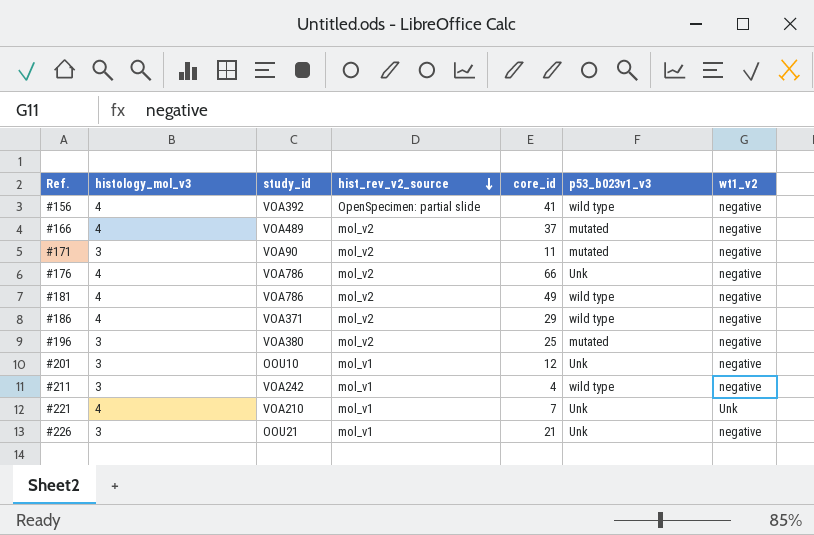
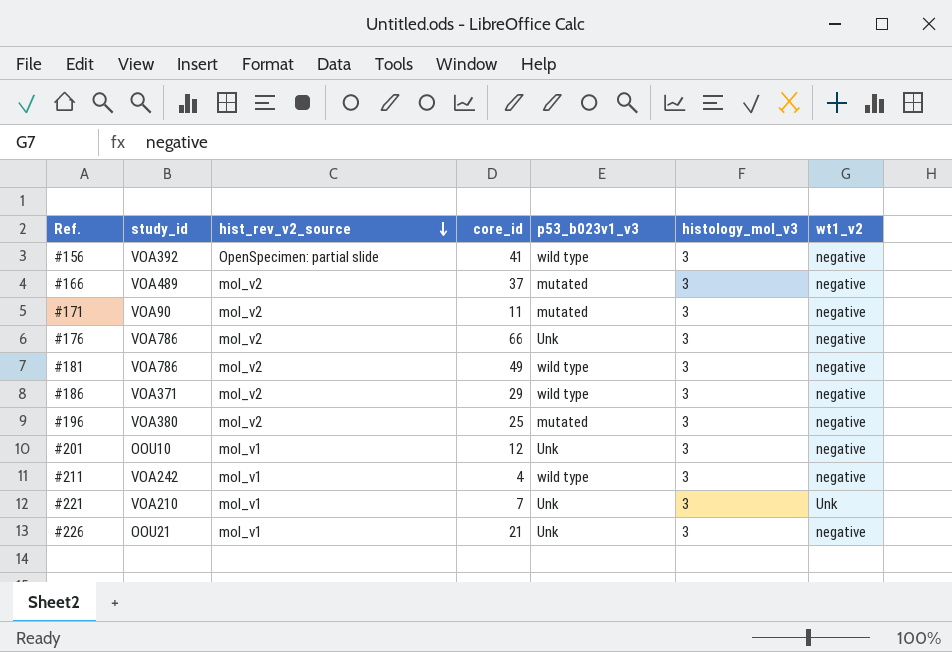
column histology_mol_v3 | position: 2 -> 6
#156 | histology_mol_v3: 4 -> 3
#166 | histology_mol_v3: 4 -> 3
#176 | histology_mol_v3: 4 -> 3
#181 | histology_mol_v3: 4 -> 3
#186 | histology_mol_v3: 4 -> 3
#221 | histology_mol_v3: 4 -> 3

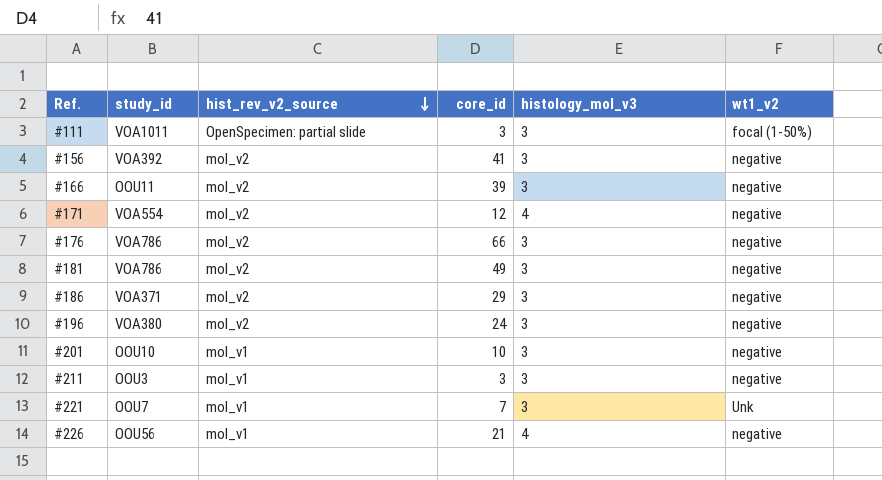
column p53_b023v1_v3 | position: 5 -> none
row #111: none -> VOA1011 | OpenSpecimen: partial slide | 3 | 3 | focal (1-50%)
#156 | hist_rev_v2_source: OpenSpecimen: partial slide -> mol_v2
#166 | study_id: VOA489 -> OOU11
#166 | core_id: 37 -> 39
#171 | study_id: VOA90 -> VOA554
#171 | core_id: 11 -> 12
#171 | histology_mol_v3: 3 -> 4
#196 | core_id: 25 -> 24
#201 | core_id: 12 -> 10
#211 | study_id: VOA242 -> OOU3
#211 | core_id: 4 -> 3
#221 | study_id: VOA210 -> OOU7
#226 | study_id: OOU21 -> OOU56
#226 | histology_mol_v3: 3 -> 4

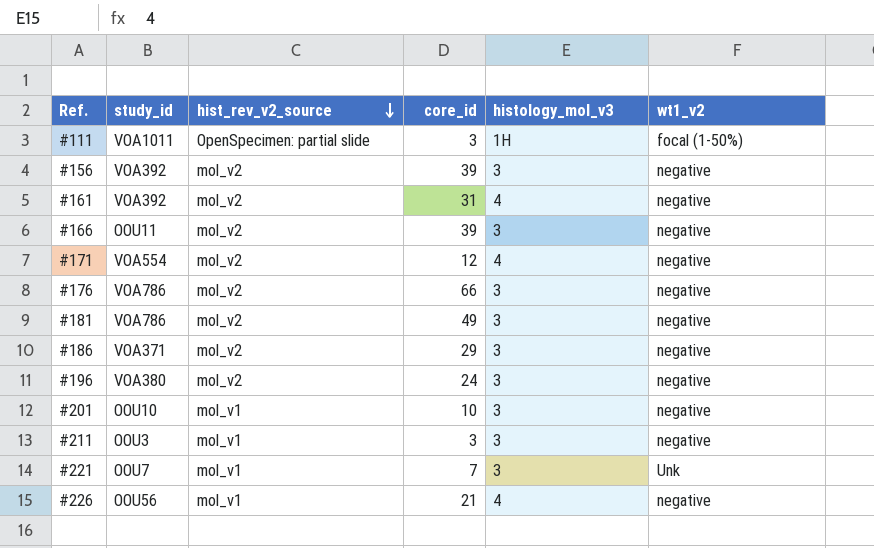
#111 | histology_mol_v3: 3 -> 1H
#156 | core_id: 41 -> 39
row #161: none -> VOA392 | mol_v2 | 31 | 4 | negative

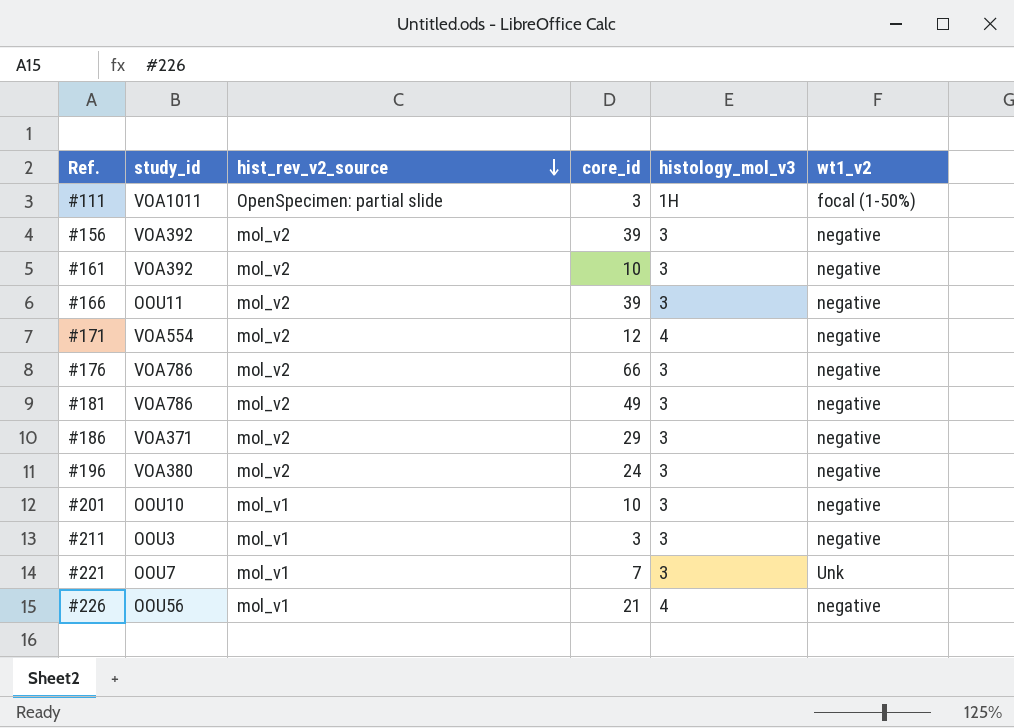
#161 | core_id: 31 -> 10
#161 | histology_mol_v3: 4 -> 3

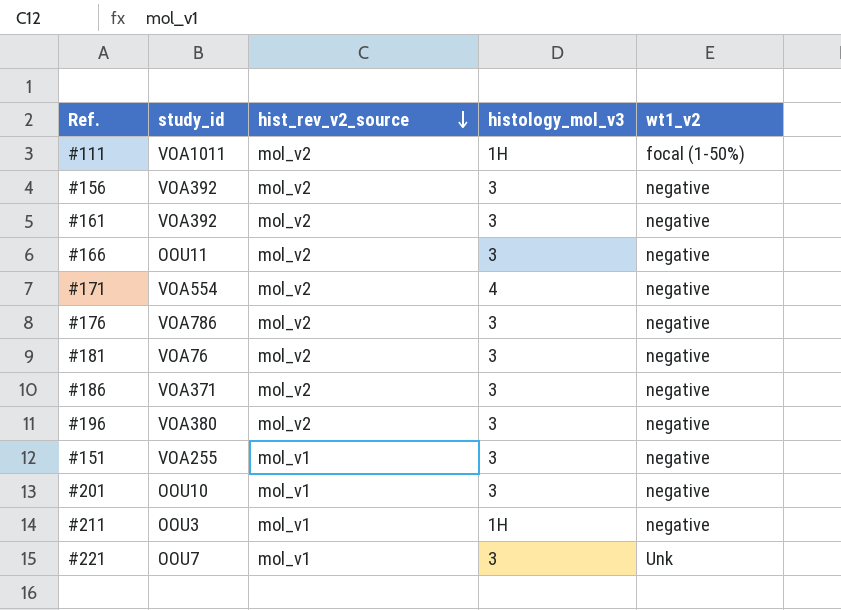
column core_id | position: 4 -> none
row #226: OOU56 | mol_v1 | 21 | 4 | negative -> none
#111 | hist_rev_v2_source: OpenSpecimen: partial slide -> mol_v2
#181 | study_id: VOA786 -> VOA76
row #151: none -> VOA255 | mol_v1 | 3 | negative
#211 | histology_mol_v3: 3 -> 1H

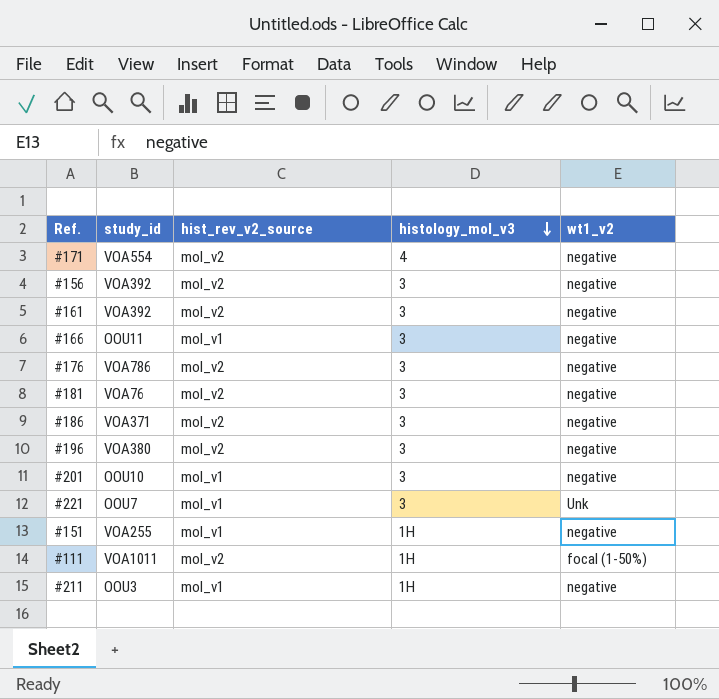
row order: hist_rev_v2_source descending -> histology_mol_v3 descending
#166 | hist_rev_v2_source: mol_v2 -> mol_v1
#151 | histology_mol_v3: 3 -> 1H

